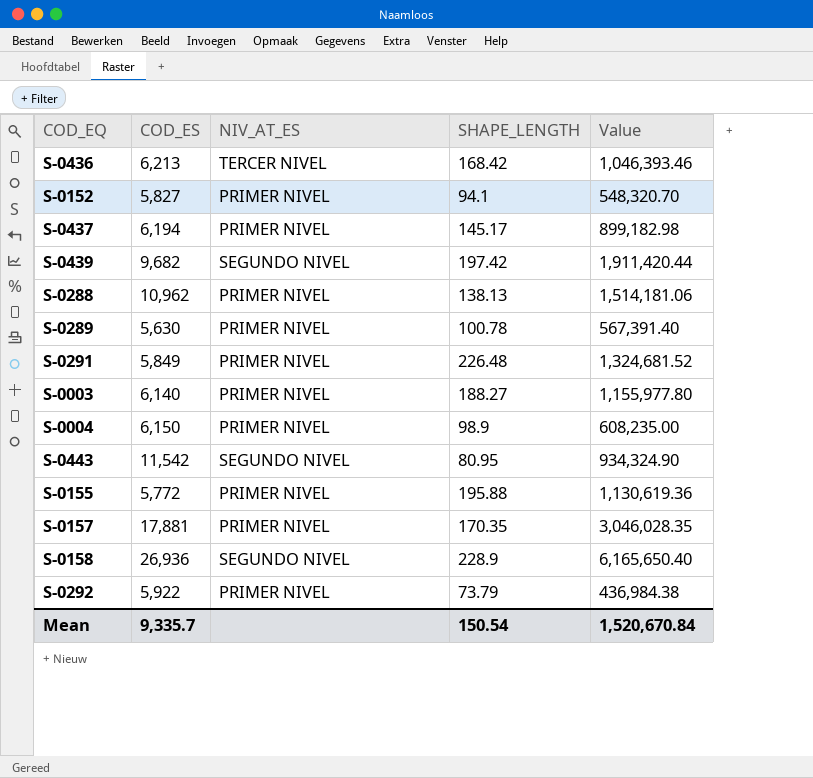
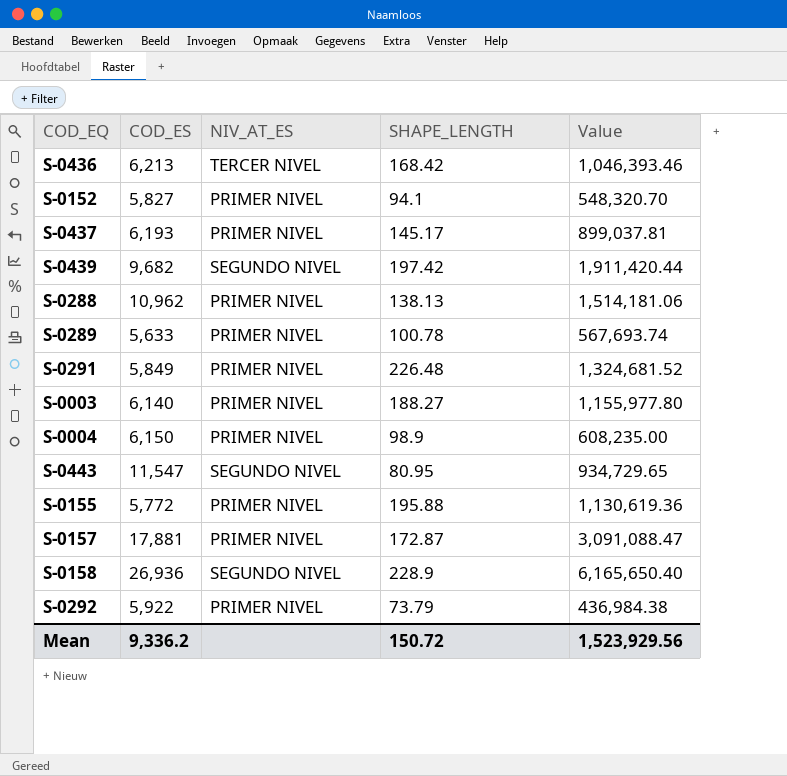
S-0437 | COD_ES: 6,194 -> 6,193
S-0437 | Value: 899,182.98 -> 899,037.81
S-0289 | COD_ES: 5,630 -> 5,633
S-0289 | Value: 567,391.40 -> 567,693.74
S-0443 | COD_ES: 11,542 -> 11,547
S-0443 | Value: 934,324.90 -> 934,729.65
S-0157 | SHAPE_LENGTH: 170.35 -> 172.87
S-0157 | Value: 3,046,028.35 -> 3,091,088.47
Mean | COD_ES: 9,335.7 -> 9,336.2
Mean | SHAPE_LENGTH: 150.54 -> 150.72
Mean | Value: 1,520,670.84 -> 1,523,929.56

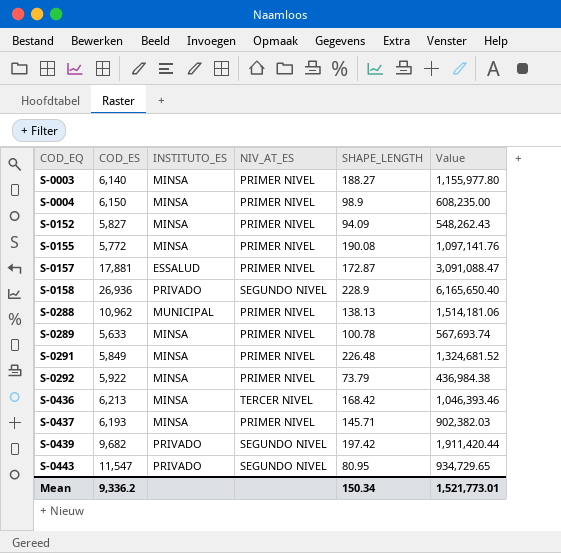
row order: none -> COD_EQ ascending
column INSTITUTO_ES | position: none -> 3
S-0152 | SHAPE_LENGTH: 94.1 -> 94.09
S-0152 | Value: 548,320.70 -> 548,262.43
S-0155 | SHAPE_LENGTH: 195.88 -> 190.08
S-0155 | Value: 1,130,619.36 -> 1,097,141.76
S-0437 | SHAPE_LENGTH: 145.17 -> 145.71
S-0437 | Value: 899,037.81 -> 902,382.03
Mean | SHAPE_LENGTH: 150.72 -> 150.34
Mean | Value: 1,523,929.56 -> 1,521,773.01

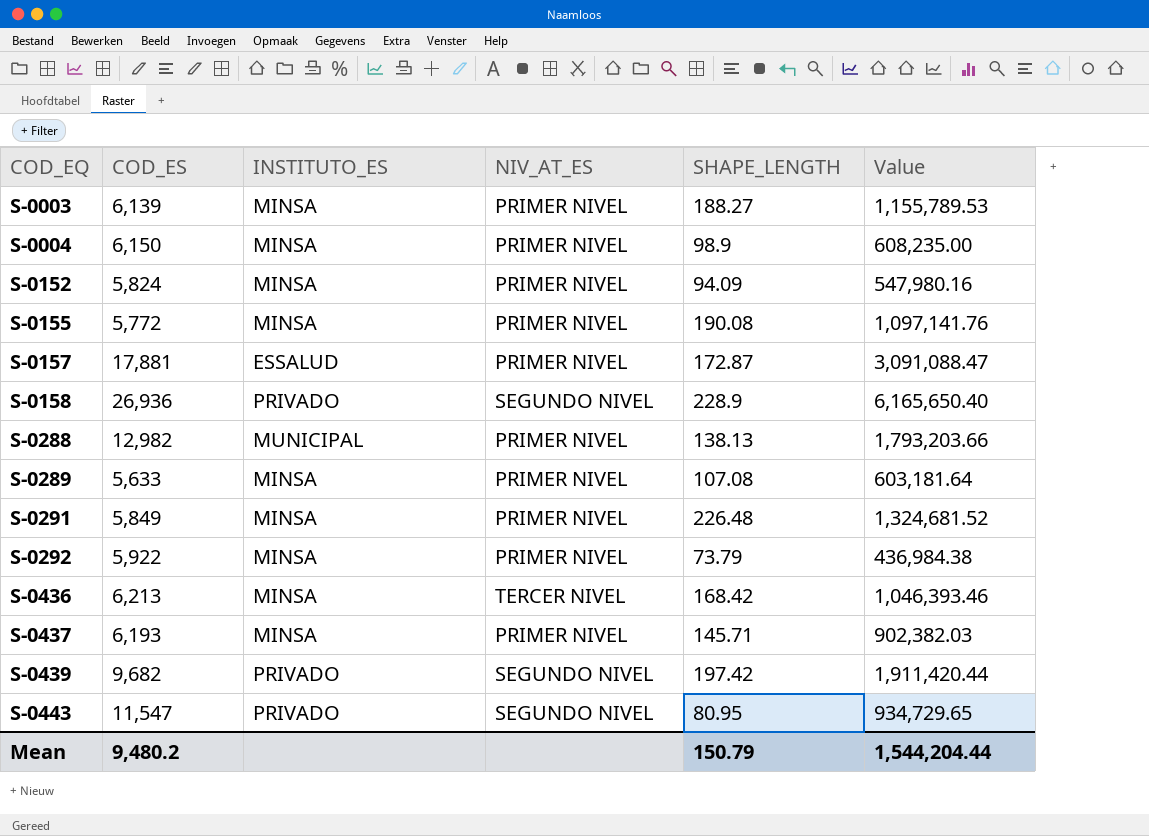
S-0003 | COD_ES: 6,140 -> 6,139
S-0003 | Value: 1,155,977.80 -> 1,155,789.53
S-0152 | COD_ES: 5,827 -> 5,824
S-0152 | Value: 548,262.43 -> 547,980.16
S-0288 | COD_ES: 10,962 -> 12,982
S-0288 | Value: 1,514,181.06 -> 1,793,203.66
S-0289 | SHAPE_LENGTH: 100.78 -> 107.08
S-0289 | Value: 567,693.74 -> 603,181.64
Mean | COD_ES: 9,336.2 -> 9,480.2
Mean | SHAPE_LENGTH: 150.34 -> 150.79
Mean | Value: 1,521,773.01 -> 1,544,204.44

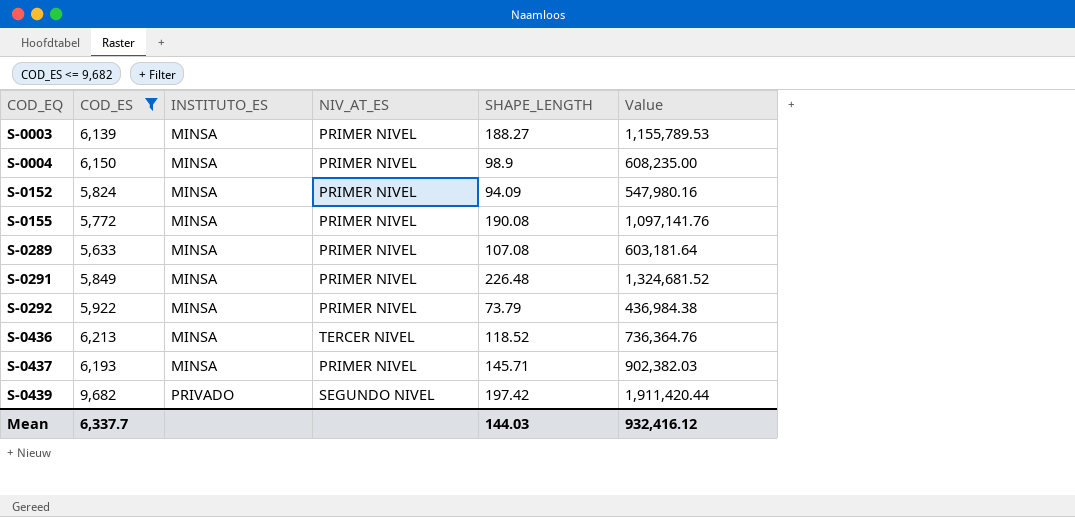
filter: none -> COD_ES <= 9,682
S-0436 | SHAPE_LENGTH: 168.42 -> 118.52
S-0436 | Value: 1,046,393.46 -> 736,364.76
Mean | COD_ES: 9,480.2 -> 6,337.7
Mean | SHAPE_LENGTH: 150.79 -> 144.03
Mean | Value: 1,544,204.44 -> 932,416.12

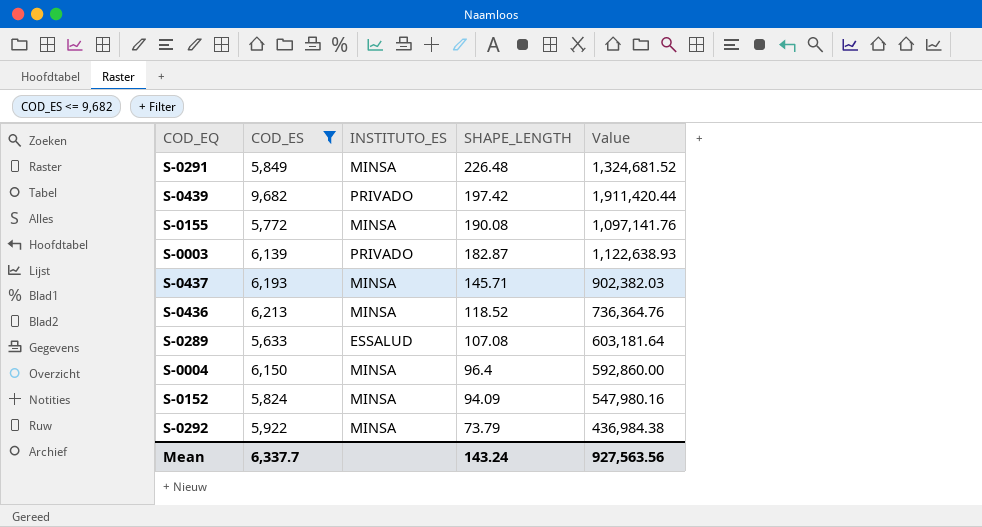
row order: COD_EQ ascending -> SHAPE_LENGTH descending
column NIV_AT_ES | position: 4 -> none
S-0003 | INSTITUTO_ES: MINSA -> PRIVADO
S-0003 | SHAPE_LENGTH: 188.27 -> 182.87
S-0003 | Value: 1,155,789.53 -> 1,122,638.93
S-0289 | INSTITUTO_ES: MINSA -> ESSALUD
S-0004 | SHAPE_LENGTH: 98.9 -> 96.4
S-0004 | Value: 608,235.00 -> 592,860.00
Mean | SHAPE_LENGTH: 144.03 -> 143.24
Mean | Value: 932,416.12 -> 927,563.56

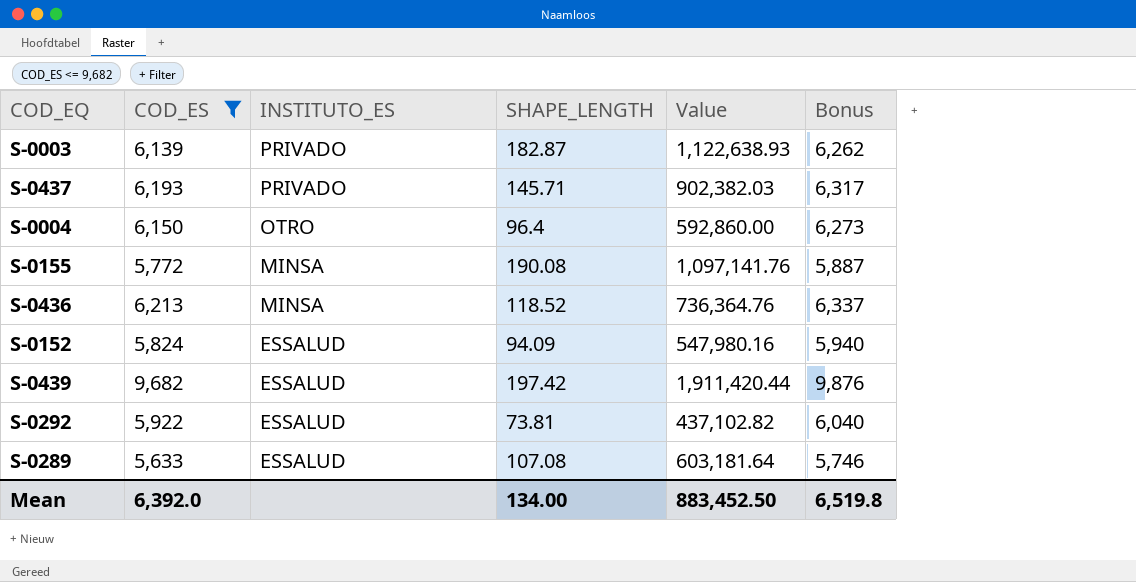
row order: SHAPE_LENGTH descending -> INSTITUTO_ES descending
column Bonus | formula: none -> [COD_ES] * 1.02
row S-0291: 5,849 | MINSA | 226.48 | 1,324,681.52 -> none
S-0437 | INSTITUTO_ES: MINSA -> PRIVADO
S-0004 | INSTITUTO_ES: MINSA -> OTRO
S-0152 | INSTITUTO_ES: MINSA -> ESSALUD
S-0439 | INSTITUTO_ES: PRIVADO -> ESSALUD
S-0292 | INSTITUTO_ES: MINSA -> ESSALUD
S-0292 | SHAPE_LENGTH: 73.79 -> 73.81
S-0292 | Value: 436,984.38 -> 437,102.82
Mean | COD_ES: 6,337.7 -> 6,392.0
Mean | SHAPE_LENGTH: 143.24 -> 134.00
Mean | Value: 927,563.56 -> 883,452.50

